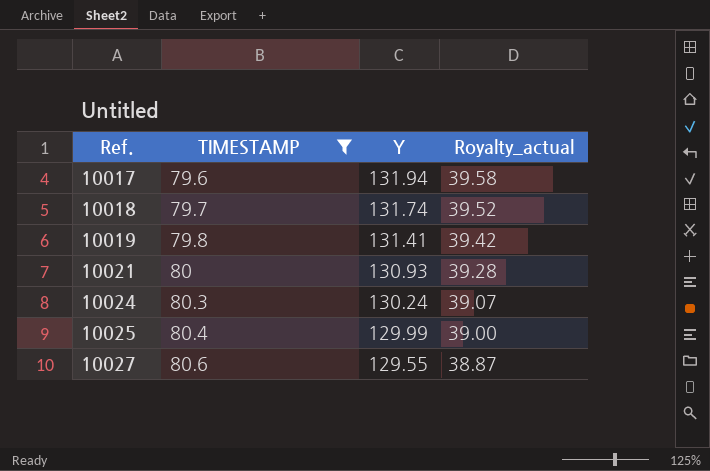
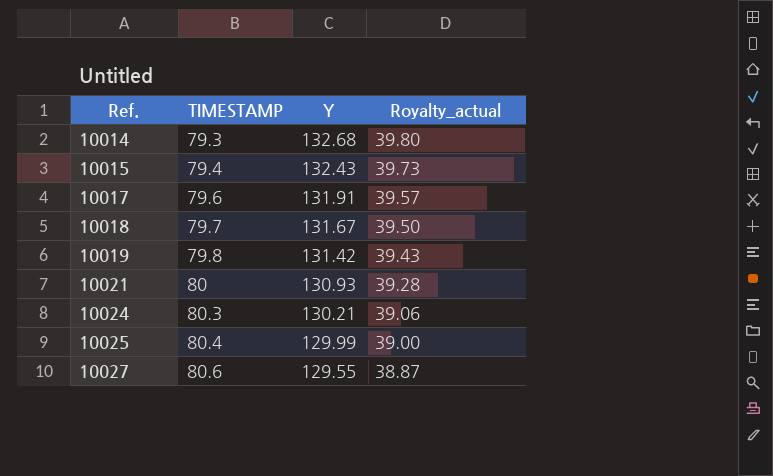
filter: TIMESTAMP >= 79.6 -> none
10017 | Y: 131.94 -> 131.91
10017 | Royalty_actual: 39.58 -> 39.57
10018 | Y: 131.74 -> 131.67
10018 | Royalty_actual: 39.52 -> 39.50
10019 | Y: 131.41 -> 131.42
10019 | Royalty_actual: 39.42 -> 39.43
10024 | Y: 130.24 -> 130.21
10024 | Royalty_actual: 39.07 -> 39.06

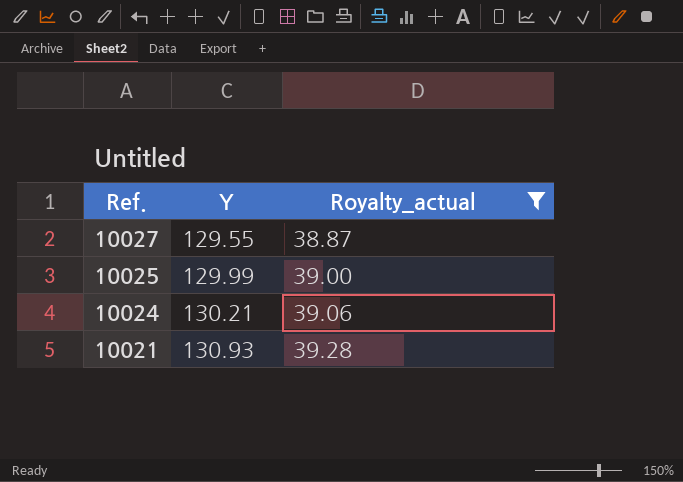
filter: none -> Royalty_actual <= 39.28
row order: Ref. ascending -> Ref. descending
column TIMESTAMP | position: 2 -> none

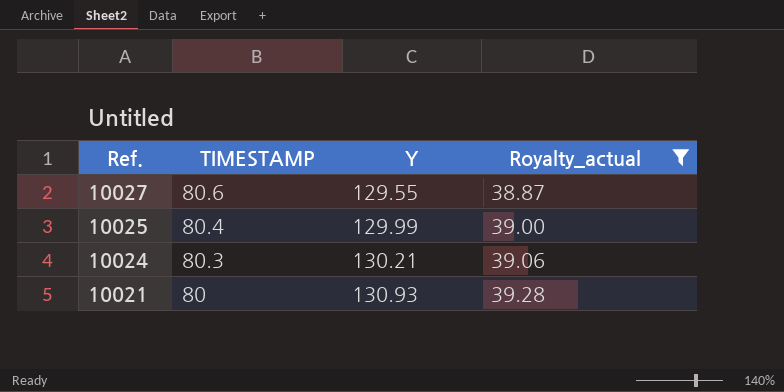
column TIMESTAMP | position: none -> 2

